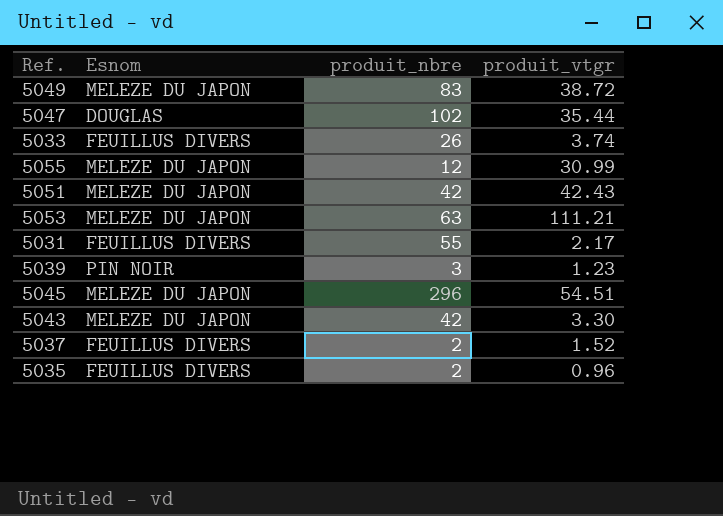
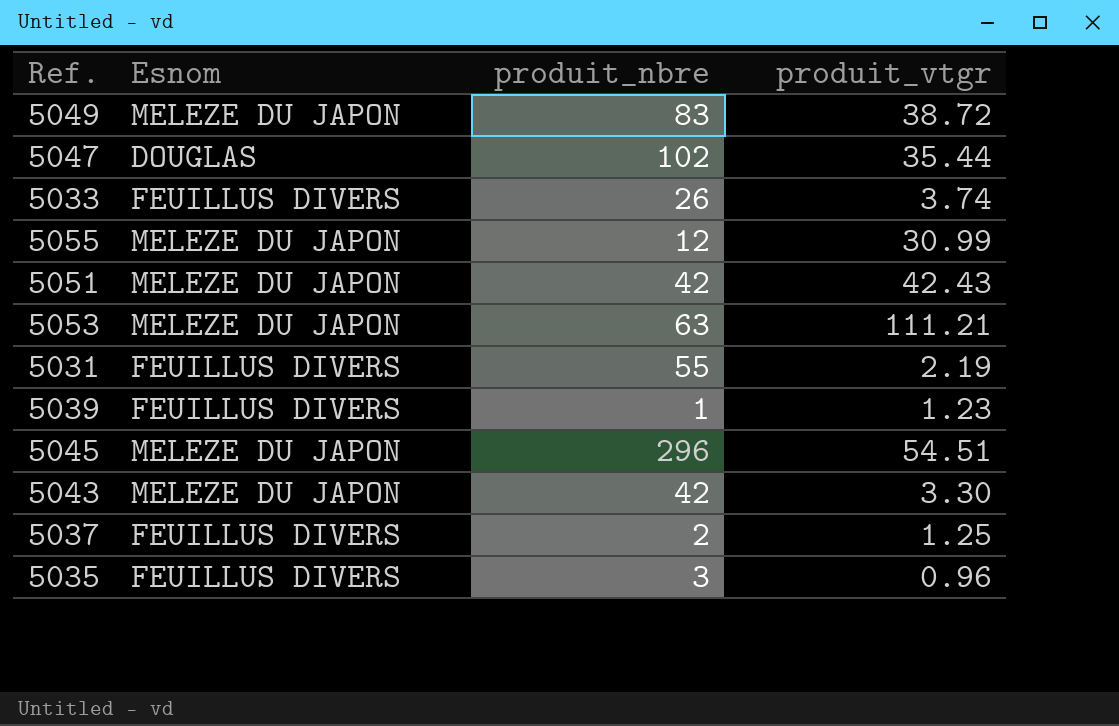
5031 | produit_vtgr: 2.17 -> 2.19
5039 | Esnom: PIN NOIR -> FEUILLUS DIVERS
5039 | produit_nbre: 3 -> 1
5037 | produit_vtgr: 1.52 -> 1.25
5035 | produit_nbre: 2 -> 3

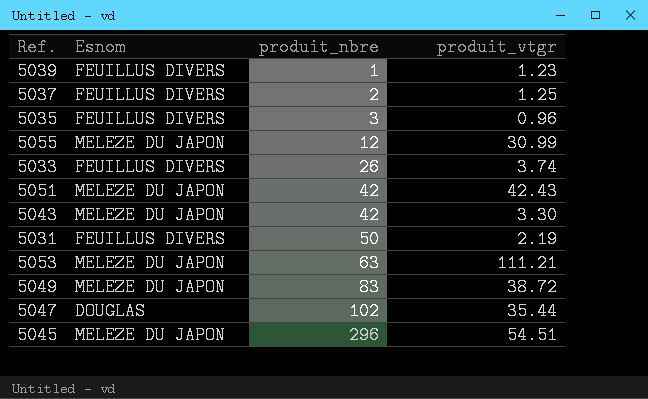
row order: none -> produit_nbre ascending
5031 | produit_nbre: 55 -> 50

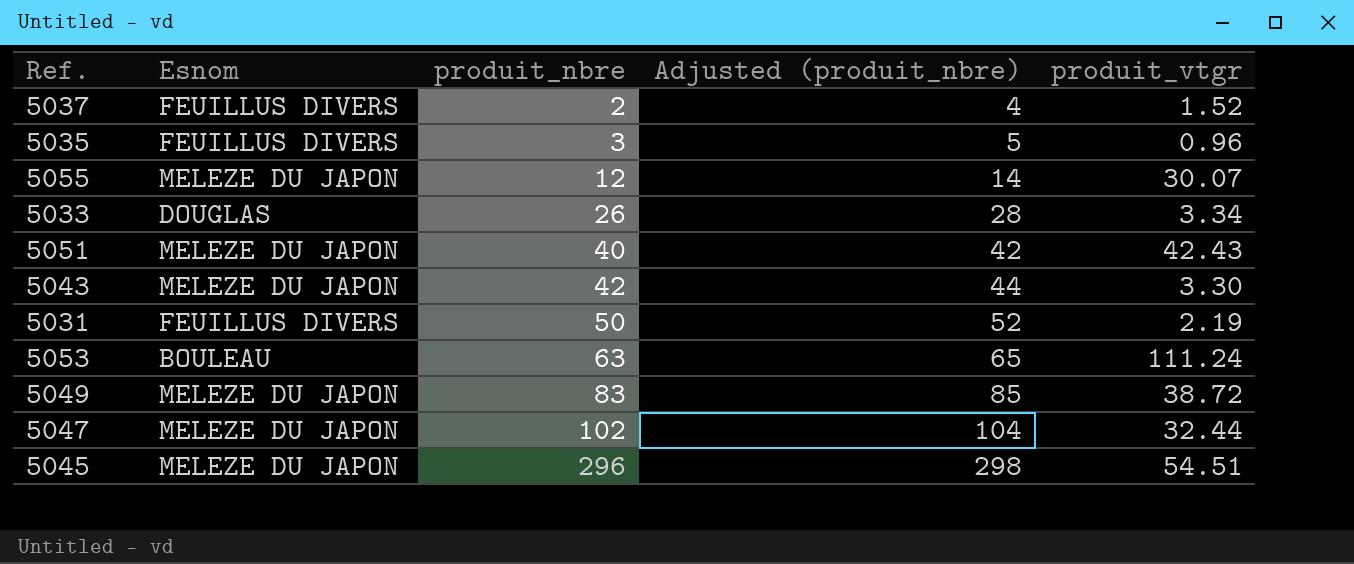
column Adjusted (produit_nbre) | formula: none -> [produit_nbre] + 2
row 5039: FEUILLUS DIVERS | 1 | 1.23 -> none
5037 | produit_vtgr: 1.25 -> 1.52
5055 | produit_vtgr: 30.99 -> 30.07
5033 | Esnom: FEUILLUS DIVERS -> DOUGLAS
5033 | produit_vtgr: 3.74 -> 3.34
5051 | produit_nbre: 42 -> 40
5053 | Esnom: MELEZE DU JAPON -> BOULEAU
5053 | produit_vtgr: 111.21 -> 111.24
5047 | Esnom: DOUGLAS -> MELEZE DU JAPON
5047 | produit_vtgr: 35.44 -> 32.44

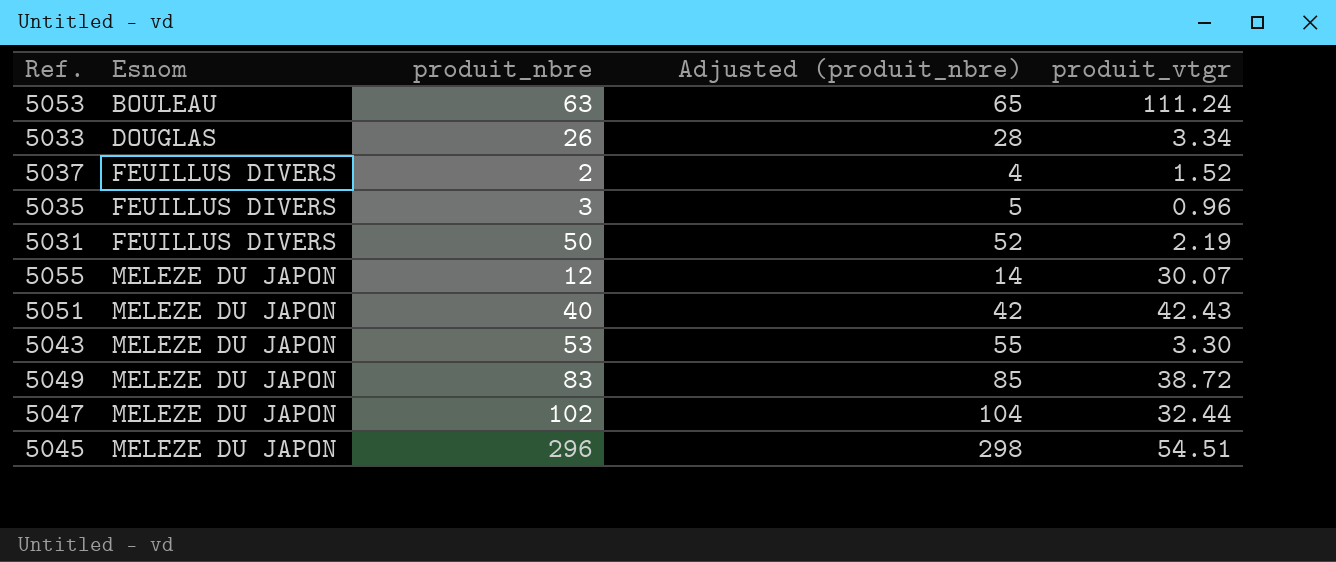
row order: produit_nbre ascending -> Esnom ascending
5043 | produit_nbre: 42 -> 53
5043 | Adjusted (produit_nbre): 44 -> 55

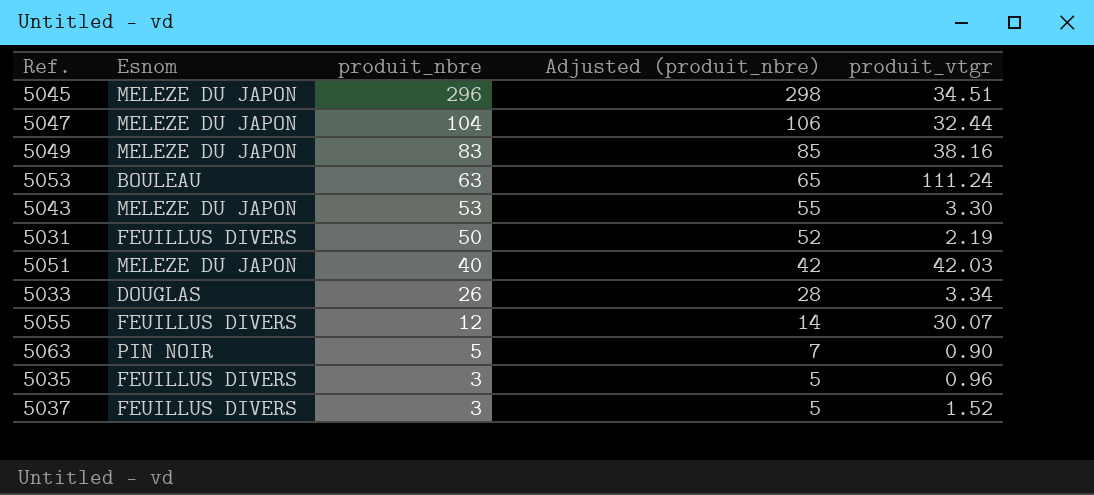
row order: Esnom ascending -> produit_nbre descending
5045 | produit_vtgr: 54.51 -> 34.51
5047 | produit_nbre: 102 -> 104
5047 | Adjusted (produit_nbre): 104 -> 106
5049 | produit_vtgr: 38.72 -> 38.16
5051 | produit_vtgr: 42.43 -> 42.03
5055 | Esnom: MELEZE DU JAPON -> FEUILLUS DIVERS
row 5063: none -> PIN NOIR | 5 | 7 | 0.90
5037 | produit_nbre: 2 -> 3
5037 | Adjusted (produit_nbre): 4 -> 5

